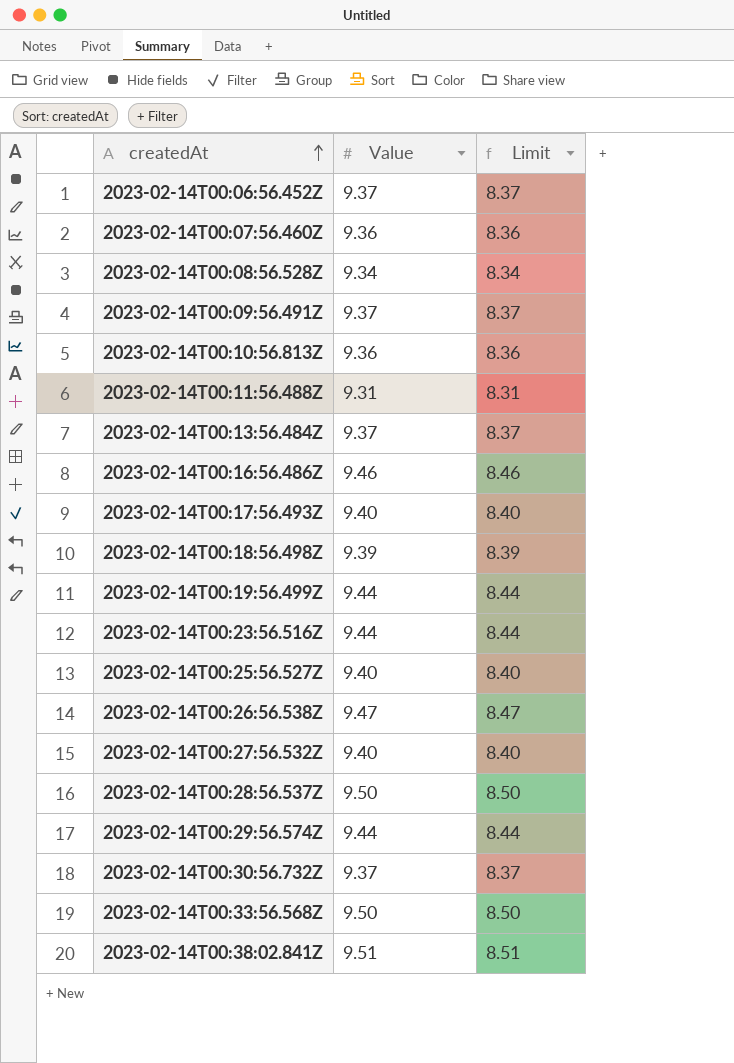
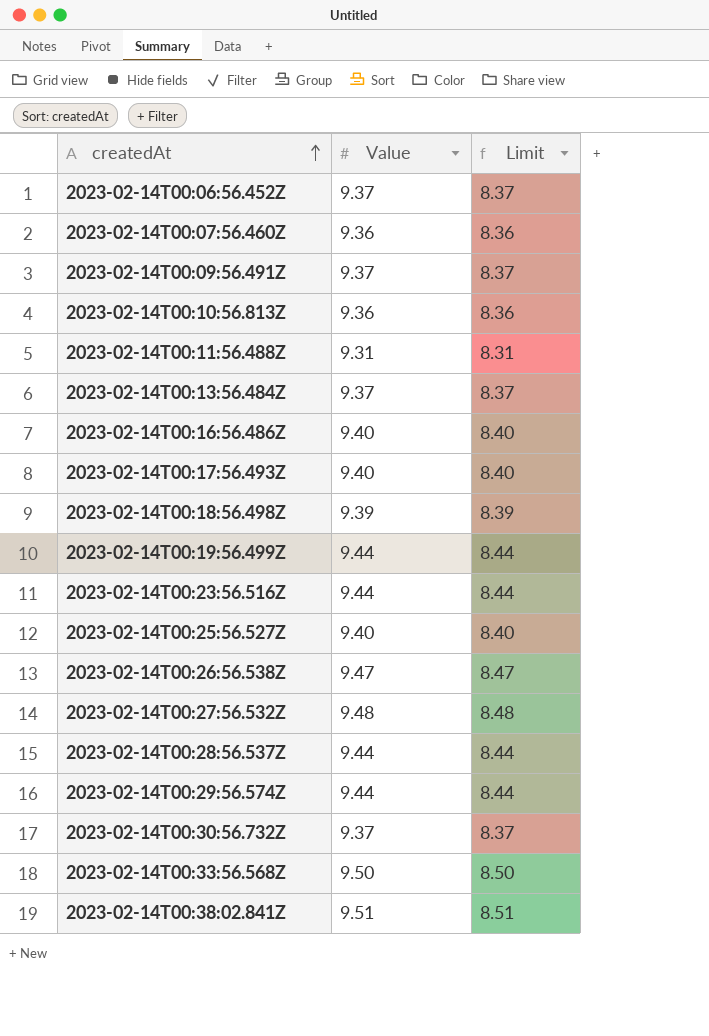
row 2023-02-14T00:08:56.528Z: 9.34 | 8.34 -> none
2023-02-14T00:16:56.486Z | Value: 9.46 -> 9.40
2023-02-14T00:16:56.486Z | Limit: 8.46 -> 8.40
2023-02-14T00:27:56.532Z | Value: 9.40 -> 9.48
2023-02-14T00:27:56.532Z | Limit: 8.40 -> 8.48
2023-02-14T00:28:56.537Z | Value: 9.50 -> 9.44
2023-02-14T00:28:56.537Z | Limit: 8.50 -> 8.44

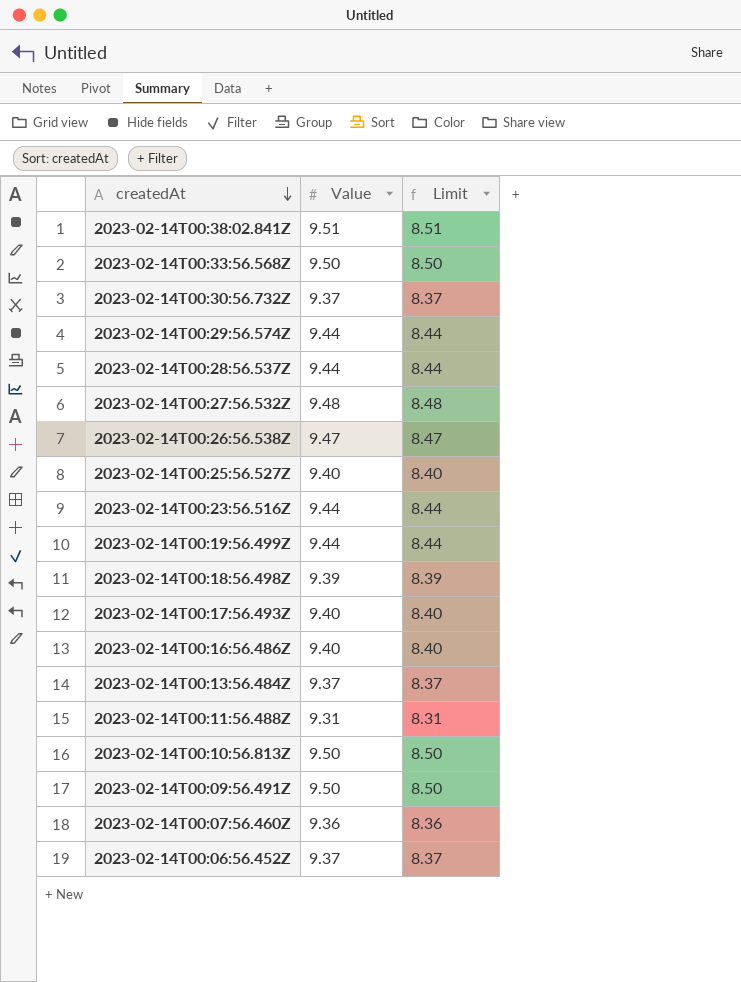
row order: createdAt ascending -> createdAt descending
2023-02-14T00:10:56.813Z | Value: 9.36 -> 9.50
2023-02-14T00:10:56.813Z | Limit: 8.36 -> 8.50
2023-02-14T00:09:56.491Z | Value: 9.37 -> 9.50
2023-02-14T00:09:56.491Z | Limit: 8.37 -> 8.50

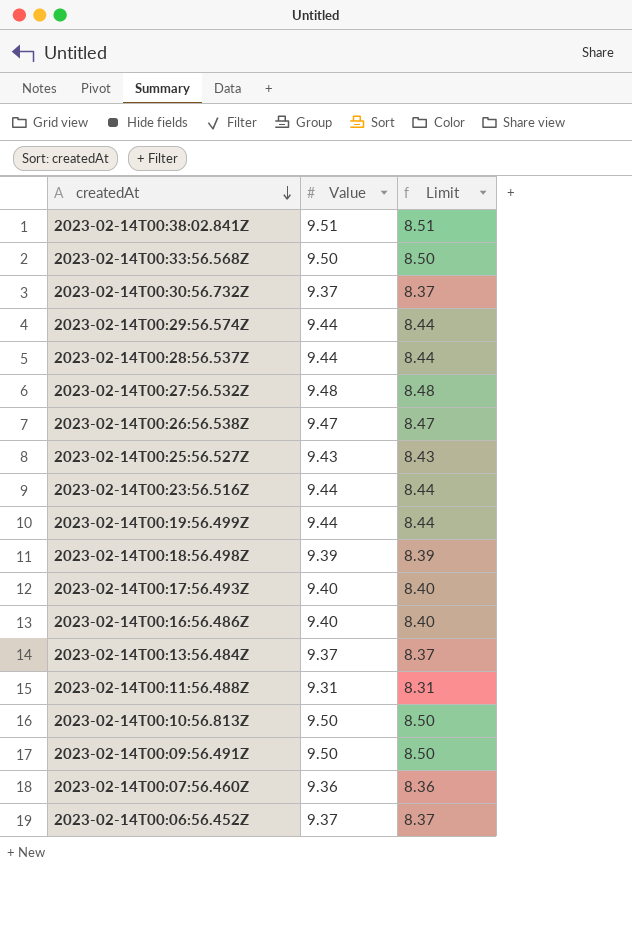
2023-02-14T00:25:56.527Z | Value: 9.40 -> 9.43
2023-02-14T00:25:56.527Z | Limit: 8.40 -> 8.43

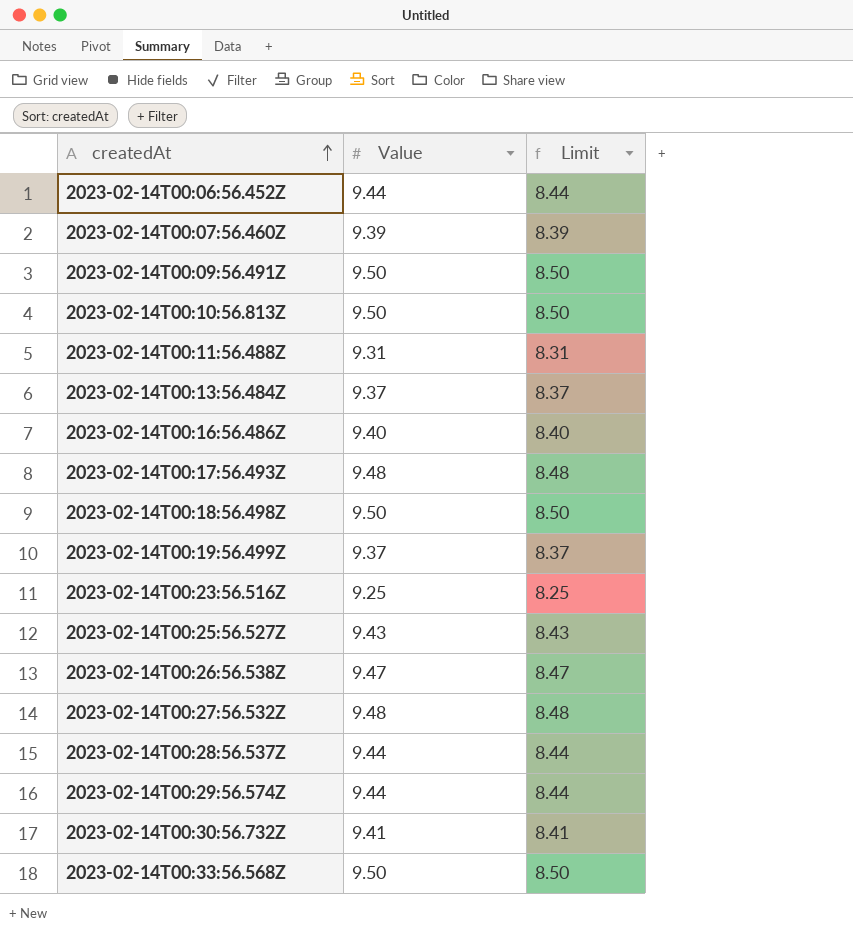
row order: createdAt descending -> createdAt ascending
row 2023-02-14T00:38:02.841Z: 9.51 | 8.51 -> none
2023-02-14T00:06:56.452Z | Value: 9.37 -> 9.44
2023-02-14T00:06:56.452Z | Limit: 8.37 -> 8.44
2023-02-14T00:07:56.460Z | Value: 9.36 -> 9.39
2023-02-14T00:07:56.460Z | Limit: 8.36 -> 8.39
2023-02-14T00:17:56.493Z | Value: 9.40 -> 9.48
2023-02-14T00:17:56.493Z | Limit: 8.40 -> 8.48
2023-02-14T00:18:56.498Z | Value: 9.39 -> 9.50
2023-02-14T00:18:56.498Z | Limit: 8.39 -> 8.50
2023-02-14T00:19:56.499Z | Value: 9.44 -> 9.37
2023-02-14T00:19:56.499Z | Limit: 8.44 -> 8.37
2023-02-14T00:23:56.516Z | Value: 9.44 -> 9.25
2023-02-14T00:23:56.516Z | Limit: 8.44 -> 8.25
2023-02-14T00:30:56.732Z | Value: 9.37 -> 9.41
2023-02-14T00:30:56.732Z | Limit: 8.37 -> 8.41

